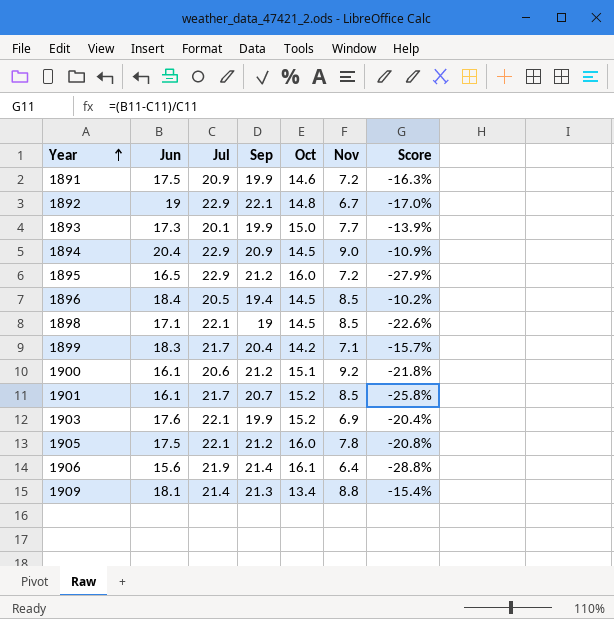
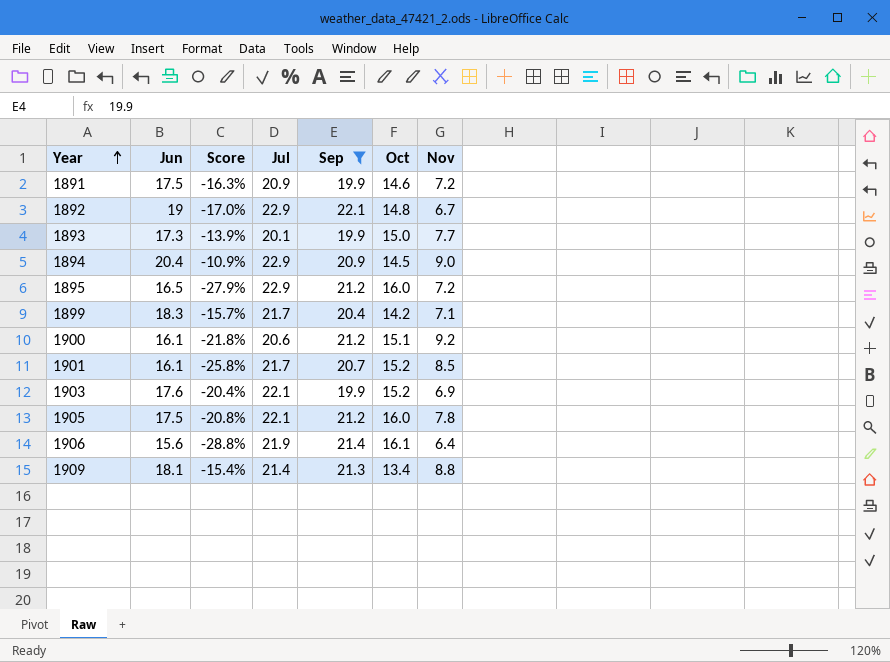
filter: none -> Sep >= 19.9
column Score | position: 7 -> 3

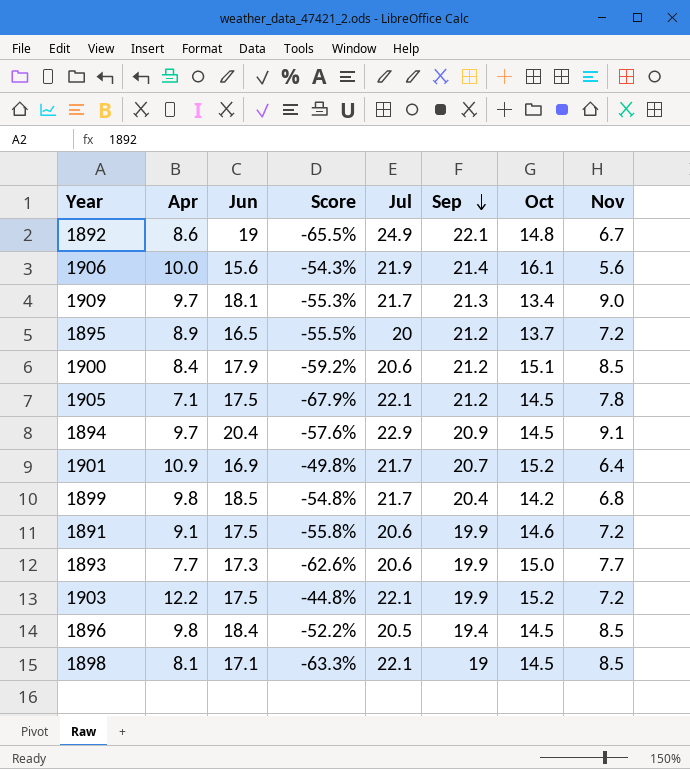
filter: Sep >= 19.9 -> none
row order: Year ascending -> Sep descending
column Apr | position: none -> 2
column Score | formula: ([Jun] - [Jul]) / [Jul] -> ([Apr] - [Jul]) / [Jul]
1892 | Jul: 22.9 -> 24.9
1906 | Nov: 6.4 -> 5.6
1909 | Jul: 21.4 -> 21.7
1909 | Nov: 8.8 -> 9.0
1895 | Jul: 22.9 -> 20
1895 | Oct: 16.0 -> 13.7
1900 | Jun: 16.1 -> 17.9
1900 | Nov: 9.2 -> 8.5
1905 | Oct: 16.0 -> 14.5
1894 | Nov: 9.0 -> 9.1
1901 | Jun: 16.1 -> 16.9
1901 | Nov: 8.5 -> 6.4
1899 | Jun: 18.3 -> 18.5
1899 | Nov: 7.1 -> 6.8
1891 | Jul: 20.9 -> 20.6
1893 | Jul: 20.1 -> 20.6
1903 | Jun: 17.6 -> 17.5
1903 | Nov: 6.9 -> 7.2

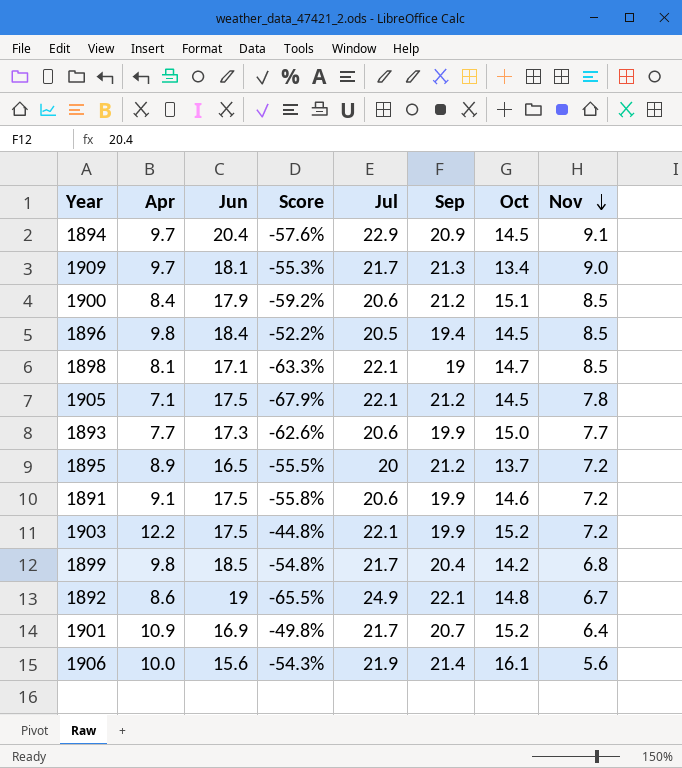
row order: Sep descending -> Nov descending
1898 | Oct: 14.5 -> 14.7

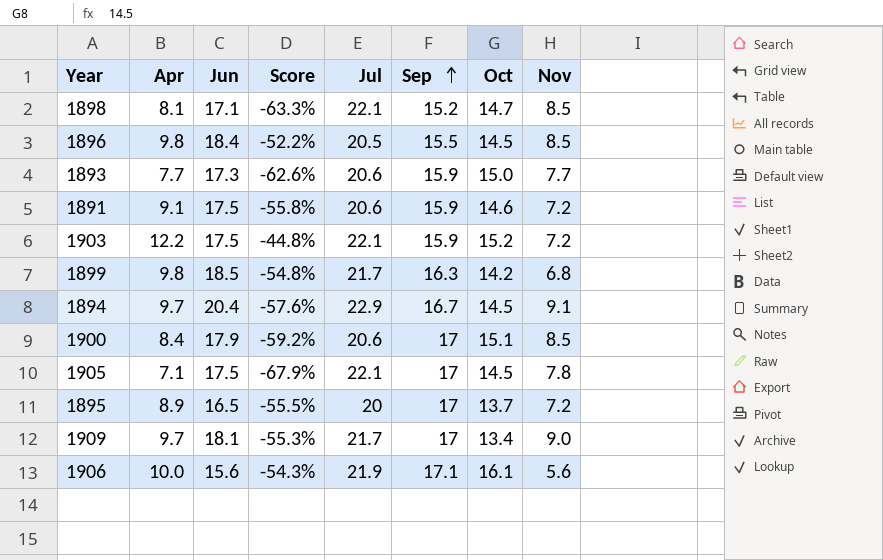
row order: Nov descending -> Sep ascending
row 1892: 8.6 | 19 | -65.5% | 24.9 | 22.1 | 14.8 | 6.7 -> none
row 1901: 10.9 | 16.9 | -49.8% | 21.7 | 20.7 | 15.2 | 6.4 -> none
1898 | Sep: 19 -> 15.2
1896 | Sep: 19.4 -> 15.5
1893 | Sep: 19.9 -> 15.9
1891 | Sep: 19.9 -> 15.9
1903 | Sep: 19.9 -> 15.9
1899 | Sep: 20.4 -> 16.3
1894 | Sep: 20.9 -> 16.7
1900 | Sep: 21.2 -> 17
1905 | Sep: 21.2 -> 17
1895 | Sep: 21.2 -> 17
1909 | Sep: 21.3 -> 17
1906 | Sep: 21.4 -> 17.1

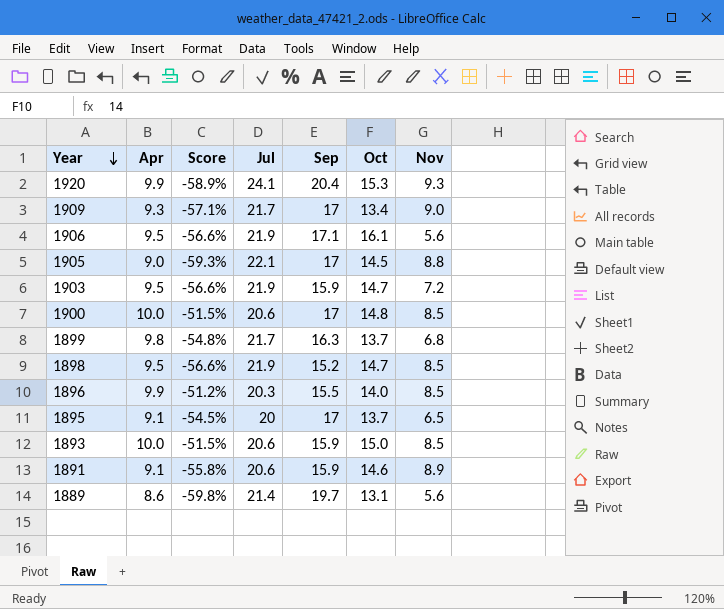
row order: Sep ascending -> Year descending
column Jun | position: 3 -> none
row 1894: 9.7 | 20.4 | -57.6% | 22.9 | 16.7 | 14.5 | 9.1 -> none
row 1920: none -> 9.9 | -58.9% | 24.1 | 20.4 | 15.3 | 9.3
1909 | Apr: 9.7 -> 9.3
1909 | Score: -55.3% -> -57.1%
1906 | Apr: 10.0 -> 9.5
1906 | Score: -54.3% -> -56.6%
1905 | Apr: 7.1 -> 9.0
1905 | Score: -67.9% -> -59.3%
1905 | Nov: 7.8 -> 8.8
1903 | Apr: 12.2 -> 9.5
1903 | Score: -44.8% -> -56.6%
1903 | Jul: 22.1 -> 21.9
1903 | Oct: 15.2 -> 14.7
1900 | Apr: 8.4 -> 10.0
1900 | Score: -59.2% -> -51.5%
1900 | Oct: 15.1 -> 14.8
1899 | Oct: 14.2 -> 13.7
1898 | Apr: 8.1 -> 9.5
1898 | Score: -63.3% -> -56.6%
1898 | Jul: 22.1 -> 21.9
1896 | Apr: 9.8 -> 9.9
1896 | Score: -52.2% -> -51.2%
1896 | Jul: 20.5 -> 20.3
1896 | Oct: 14.5 -> 14.0
1895 | Apr: 8.9 -> 9.1
1895 | Score: -55.5% -> -54.5%
1895 | Nov: 7.2 -> 6.5
1893 | Apr: 7.7 -> 10.0
1893 | Score: -62.6% -> -51.5%
1893 | Nov: 7.7 -> 8.5
1891 | Nov: 7.2 -> 8.9
row 1889: none -> 8.6 | -59.8% | 21.4 | 19.7 | 13.1 | 5.6

